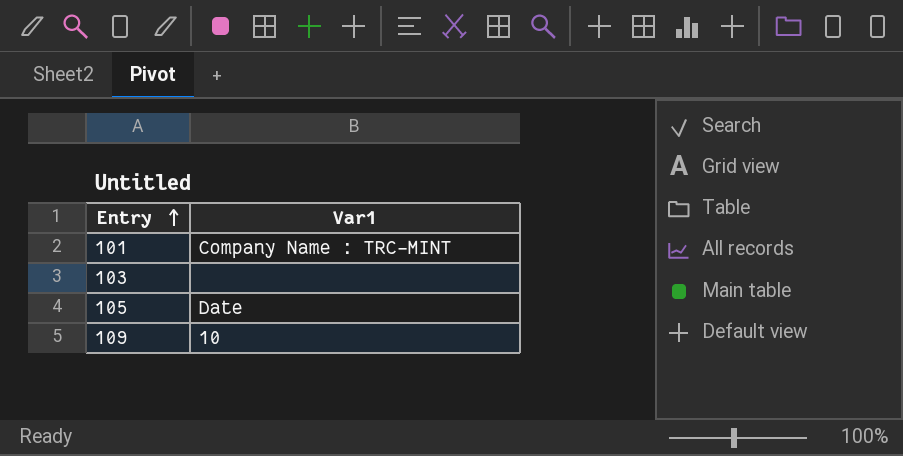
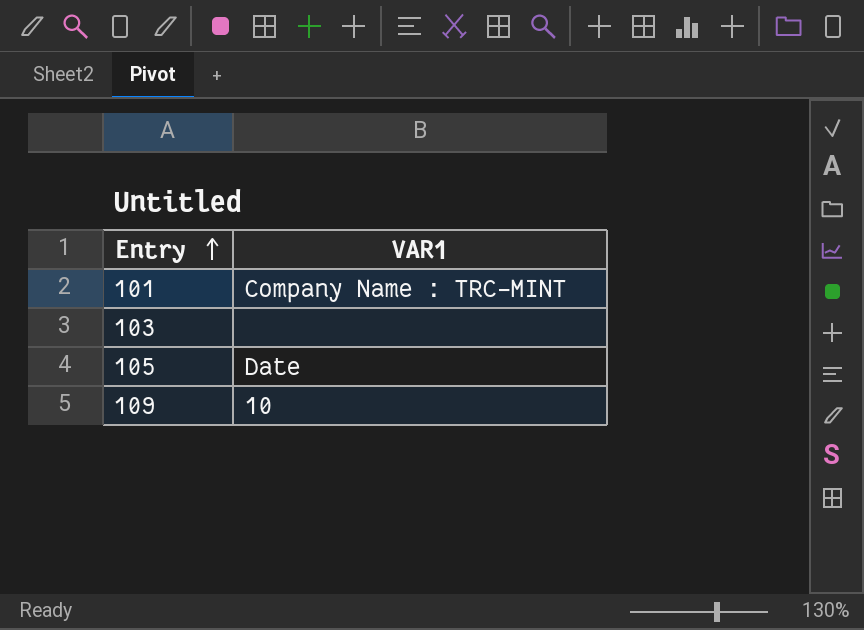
column name: Var1 -> VAR1

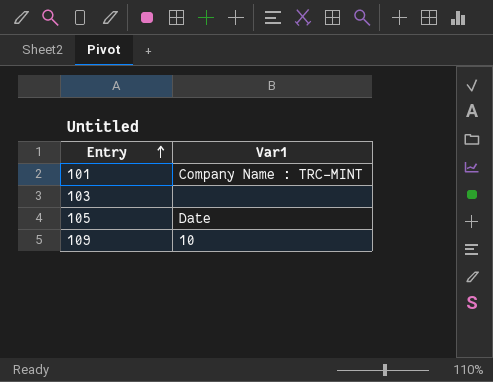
column name: VAR1 -> Var1

